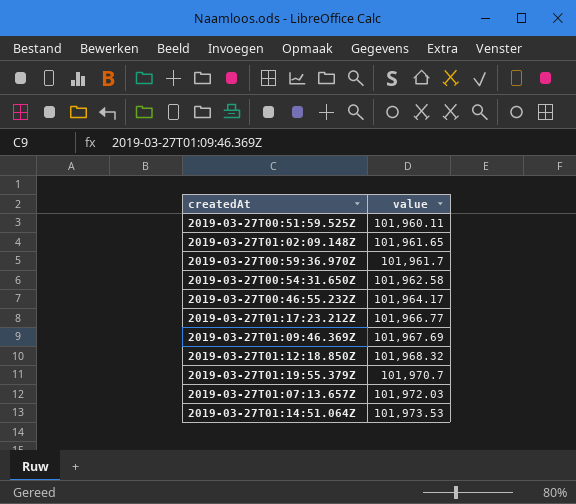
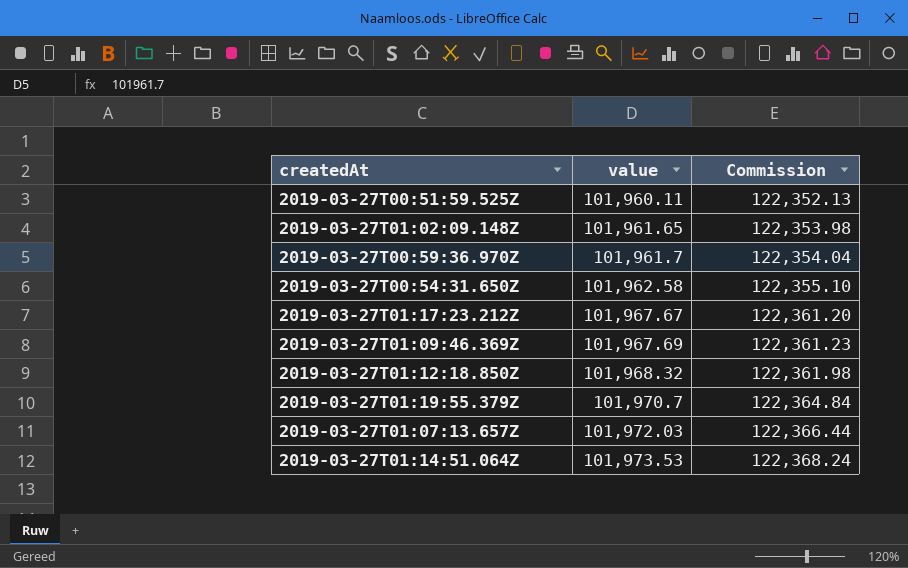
column Commission | formula: none -> [value] * 1.2
row 2019-03-27T00:46:55.232Z: 101,964.17 -> none
2019-03-27T01:17:23.212Z | value: 101,966.77 -> 101,967.67

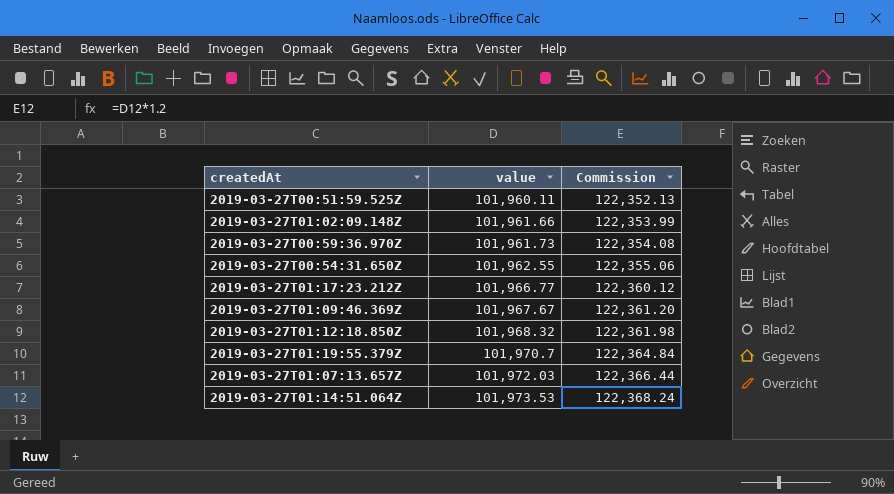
2019-03-27T01:02:09.148Z | value: 101,961.65 -> 101,961.66
2019-03-27T01:02:09.148Z | Commission: 122,353.98 -> 122,353.99
2019-03-27T00:59:36.970Z | value: 101,961.7 -> 101,961.73
2019-03-27T00:59:36.970Z | Commission: 122,354.04 -> 122,354.08
2019-03-27T00:54:31.650Z | value: 101,962.58 -> 101,962.55
2019-03-27T00:54:31.650Z | Commission: 122,355.10 -> 122,355.06
2019-03-27T01:17:23.212Z | value: 101,967.67 -> 101,966.77
2019-03-27T01:17:23.212Z | Commission: 122,361.20 -> 122,360.12
2019-03-27T01:09:46.369Z | value: 101,967.69 -> 101,967.67
2019-03-27T01:09:46.369Z | Commission: 122,361.23 -> 122,361.20

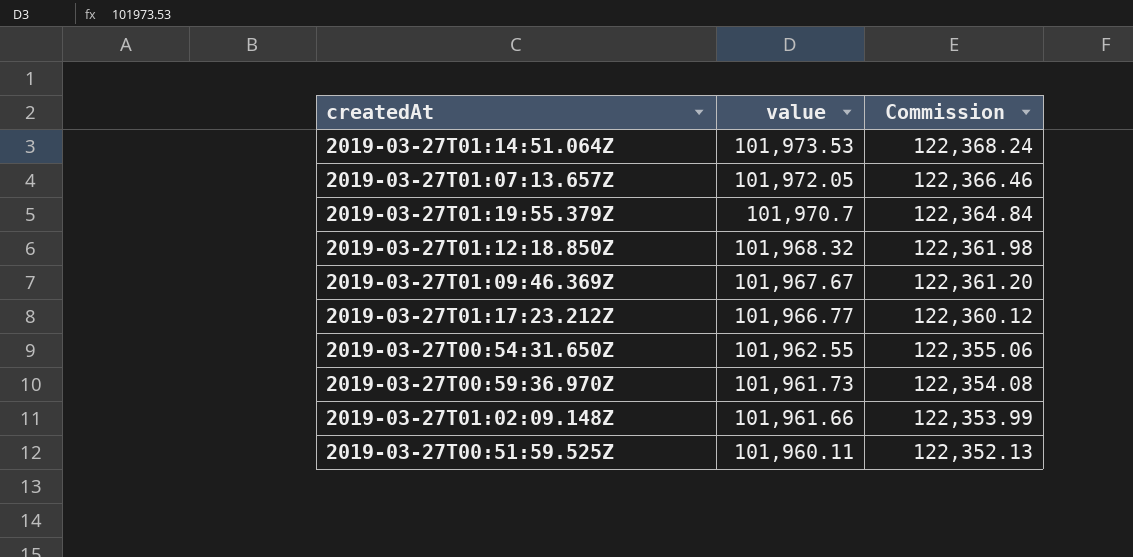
row order: value ascending -> value descending
2019-03-27T01:07:13.657Z | value: 101,972.03 -> 101,972.05
2019-03-27T01:07:13.657Z | Commission: 122,366.44 -> 122,366.46

